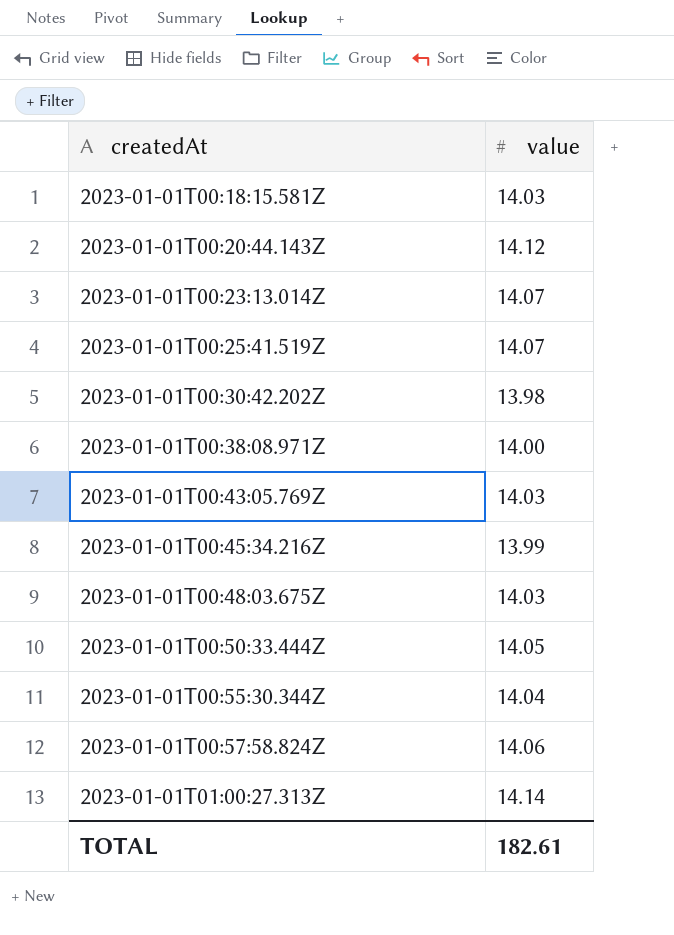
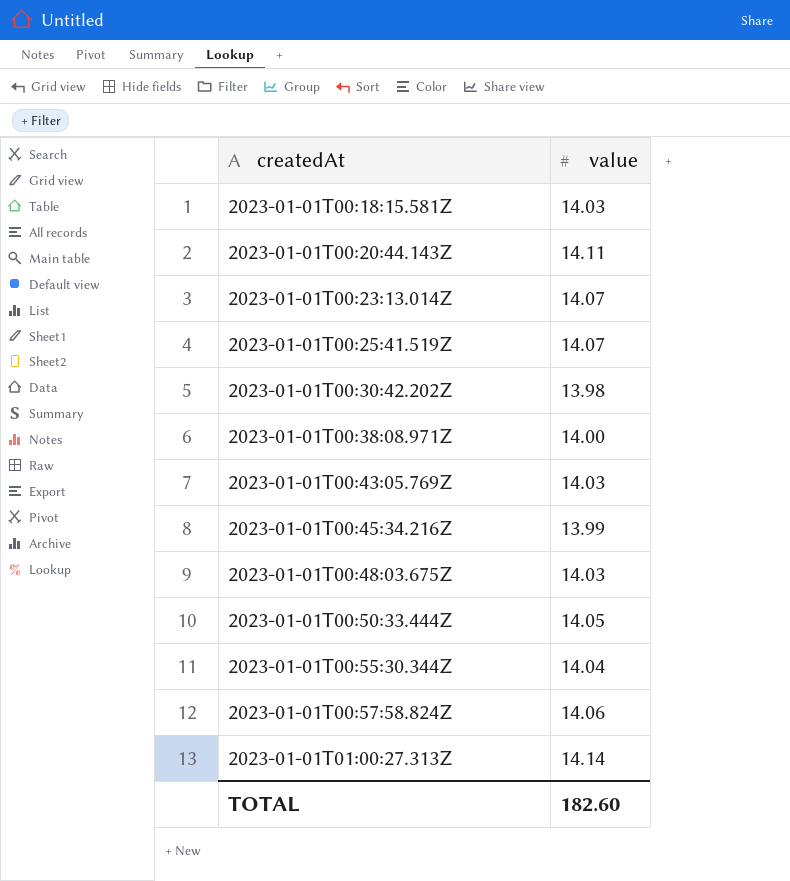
2023-01-01T00:20:44.143Z | value: 14.12 -> 14.11
TOTAL | value: 182.61 -> 182.60

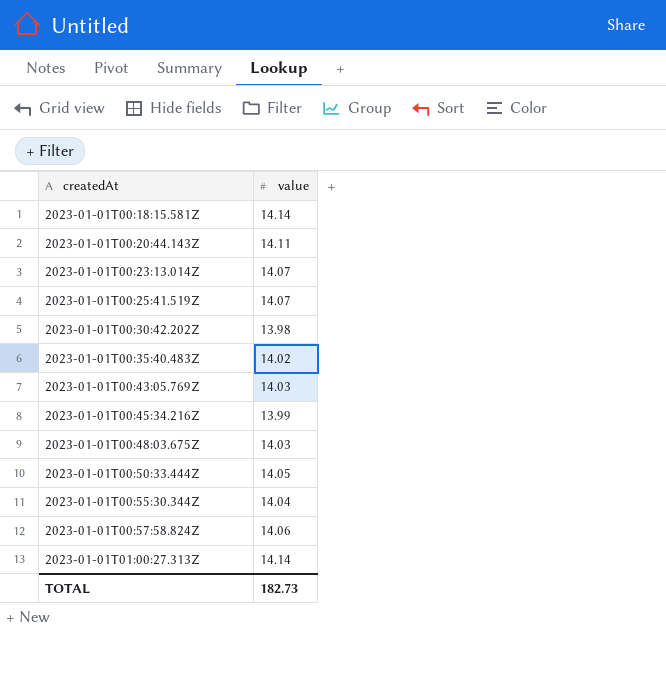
row 2023-01-01T00:38:08.971Z: 14.00 -> none
2023-01-01T00:18:15.581Z | value: 14.03 -> 14.14
row 2023-01-01T00:35:40.483Z: none -> 14.02
TOTAL | value: 182.60 -> 182.73

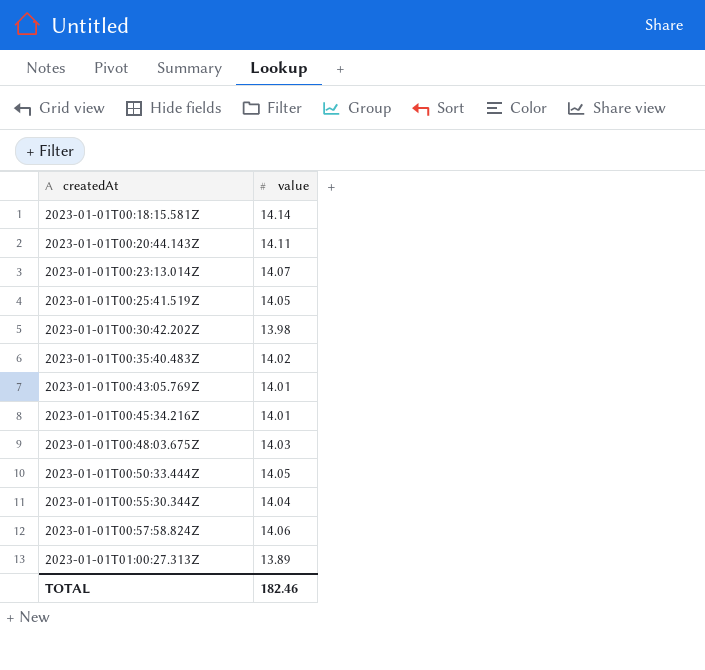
2023-01-01T00:25:41.519Z | value: 14.07 -> 14.05
2023-01-01T00:43:05.769Z | value: 14.03 -> 14.01
2023-01-01T00:45:34.216Z | value: 13.99 -> 14.01
2023-01-01T01:00:27.313Z | value: 14.14 -> 13.89
TOTAL | value: 182.73 -> 182.46

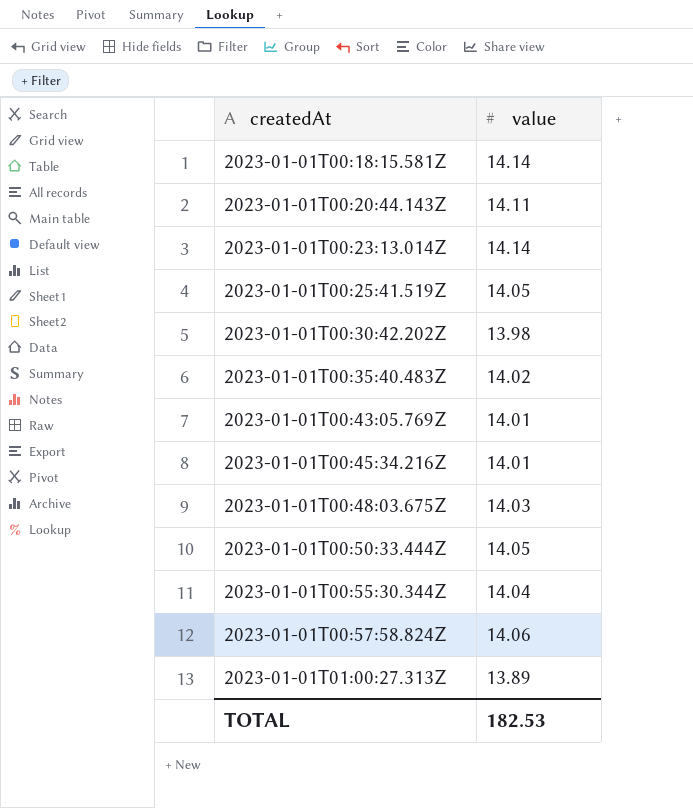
2023-01-01T00:23:13.014Z | value: 14.07 -> 14.14
TOTAL | value: 182.46 -> 182.53

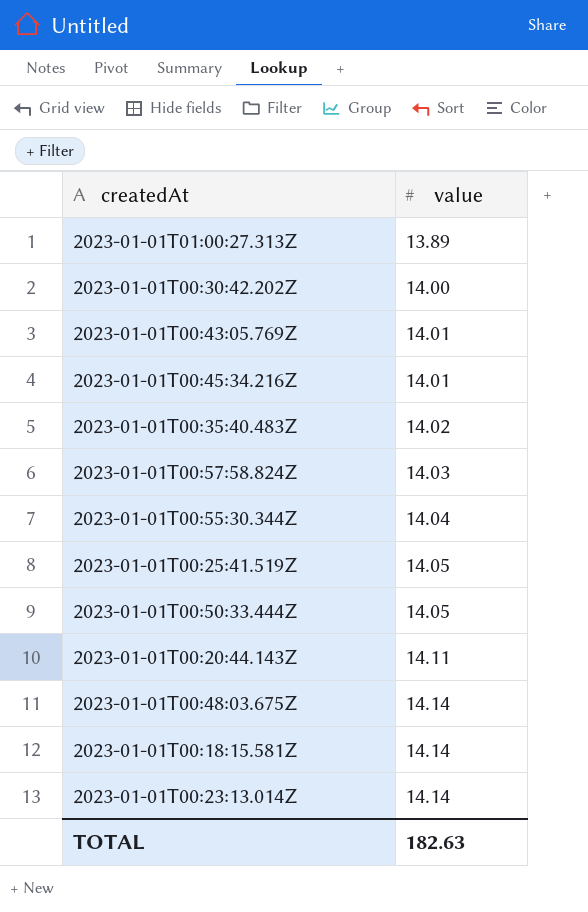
row order: createdAt ascending -> value ascending
2023-01-01T00:30:42.202Z | value: 13.98 -> 14.00
2023-01-01T00:57:58.824Z | value: 14.06 -> 14.03
2023-01-01T00:48:03.675Z | value: 14.03 -> 14.14
TOTAL | value: 182.53 -> 182.63

